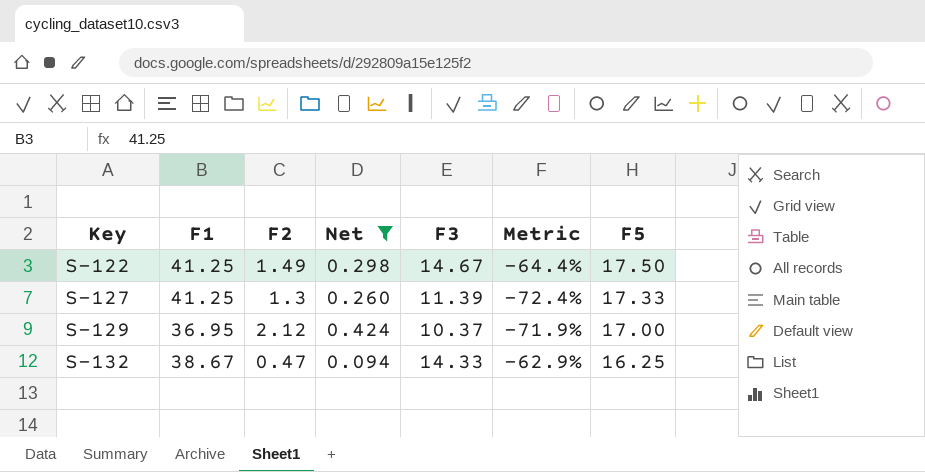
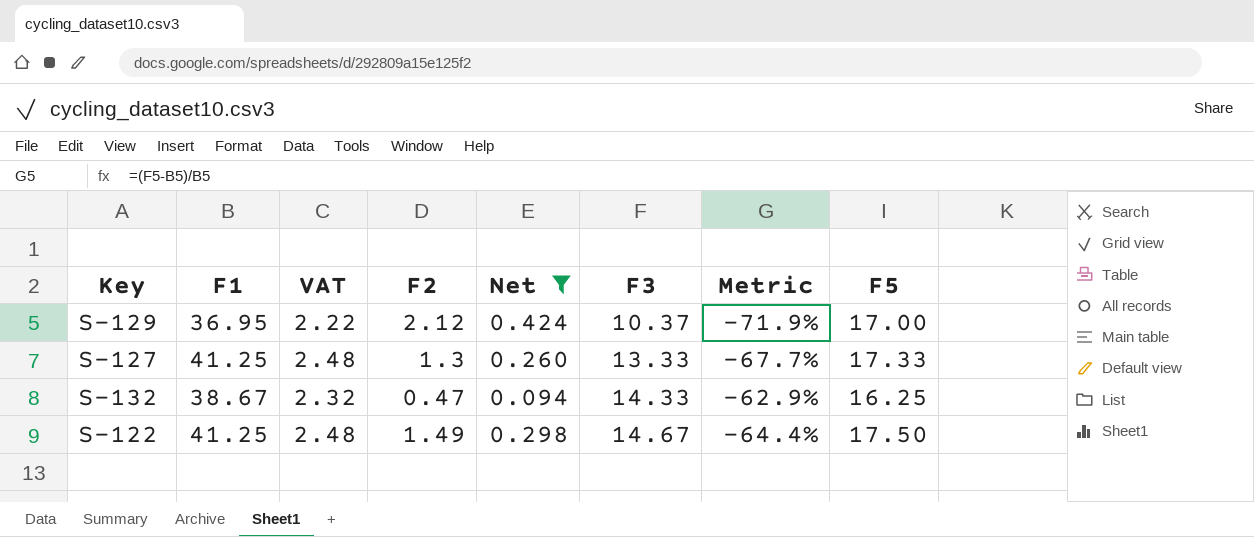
row order: Key ascending -> F3 ascending
column VAT | formula: none -> [F1] * 0.06
S-127 | F3: 11.39 -> 13.33
S-127 | Metric: -72.4% -> -67.7%

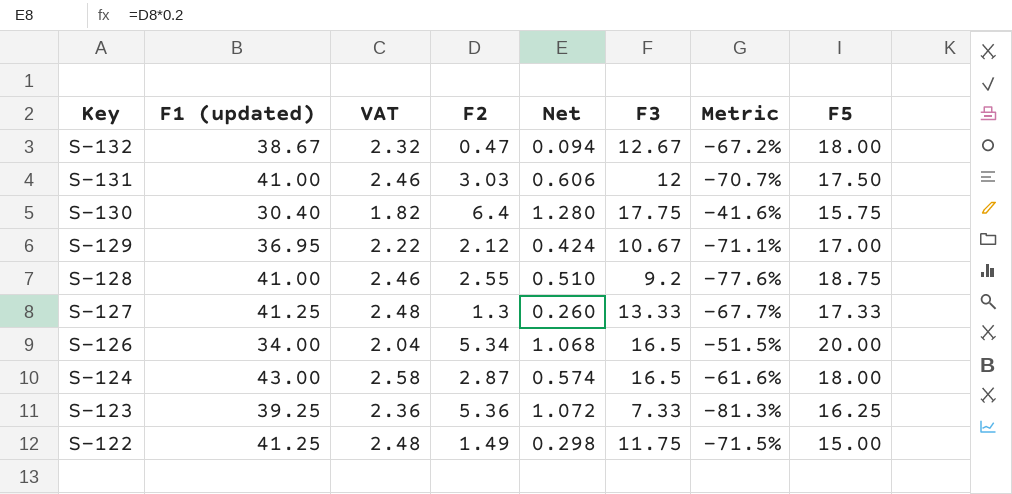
filter: Net <= 0.424 -> none
row order: F3 ascending -> Key descending
column name: F1 -> F1 (updated)
S-132 | F3: 14.33 -> 12.67
S-132 | Metric: -62.9% -> -67.2%
S-132 | F5: 16.25 -> 18.00
S-129 | F3: 10.37 -> 10.67
S-129 | Metric: -71.9% -> -71.1%
S-122 | F3: 14.67 -> 11.75
S-122 | Metric: -64.4% -> -71.5%
S-122 | F5: 17.50 -> 15.00

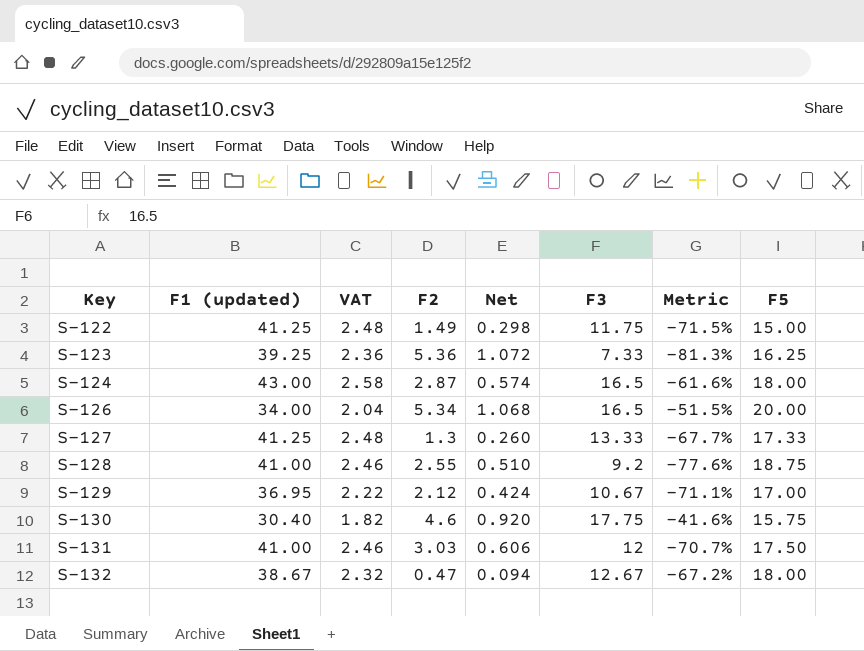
row order: Key descending -> Key ascending
S-130 | F2: 6.4 -> 4.6
S-130 | Net: 1.280 -> 0.920

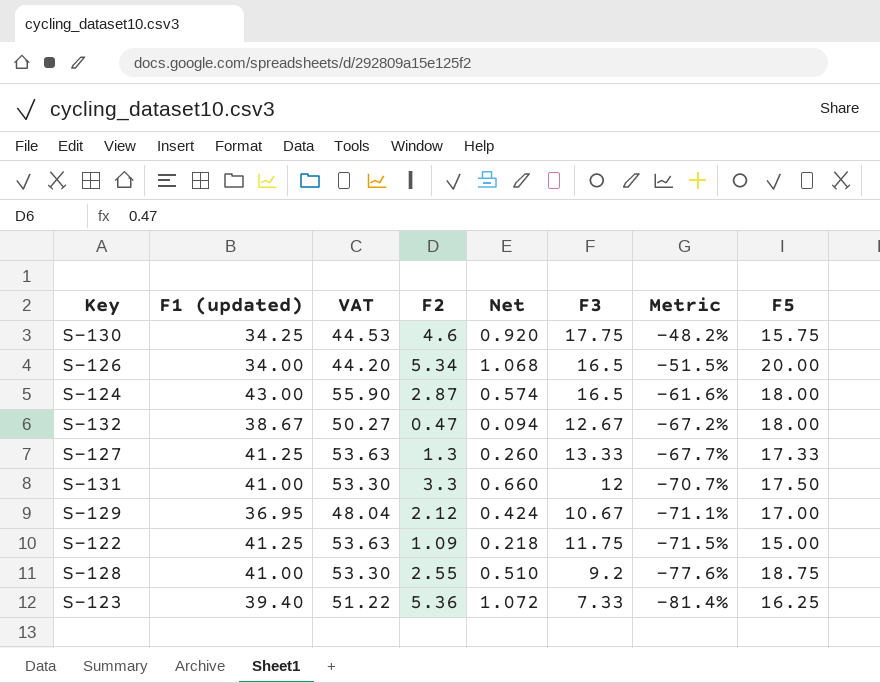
row order: Key ascending -> Metric descending
column VAT | formula: [F1 (updated)] * 0.06 -> [F1 (updated)] * 1.3
S-130 | F1 (updated): 30.40 -> 34.25
S-130 | Metric: -41.6% -> -48.2%
S-131 | F2: 3.03 -> 3.3
S-131 | Net: 0.606 -> 0.660
S-122 | F2: 1.49 -> 1.09
S-122 | Net: 0.298 -> 0.218
S-123 | F1 (updated): 39.25 -> 39.40
S-123 | Metric: -81.3% -> -81.4%

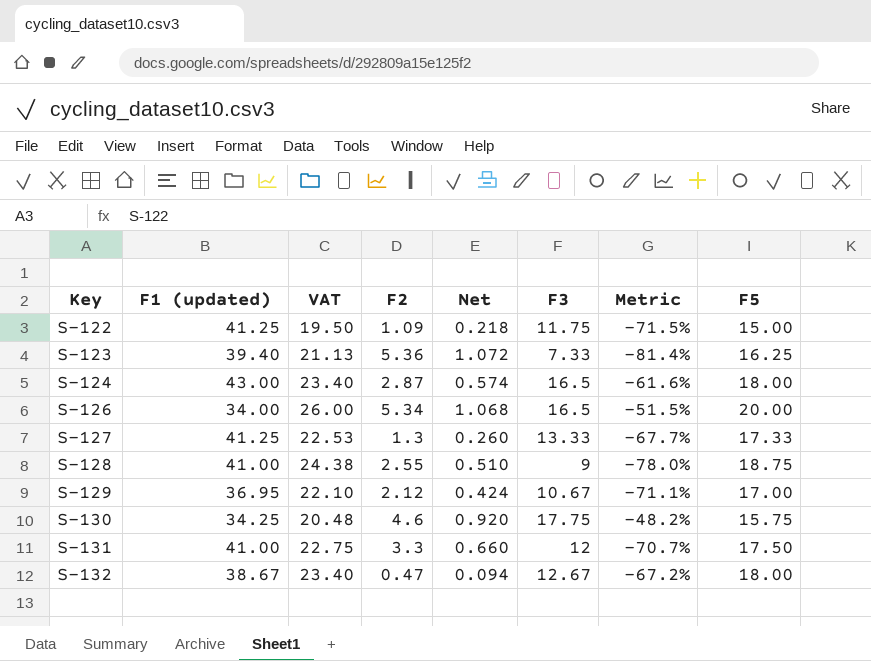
row order: Metric descending -> Key ascending
column VAT | formula: [F1 (updated)] * 1.3 -> [F5] * 1.3
S-128 | F3: 9.2 -> 9
S-128 | Metric: -77.6% -> -78.0%

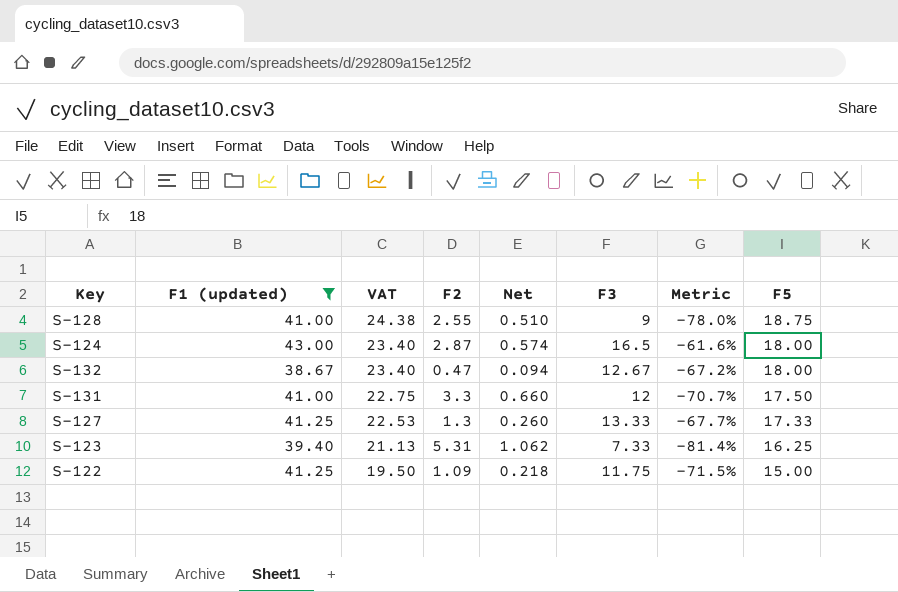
filter: none -> F1 (updated) >= 38.67
row order: Key ascending -> VAT descending
S-123 | F2: 5.36 -> 5.31
S-123 | Net: 1.072 -> 1.062

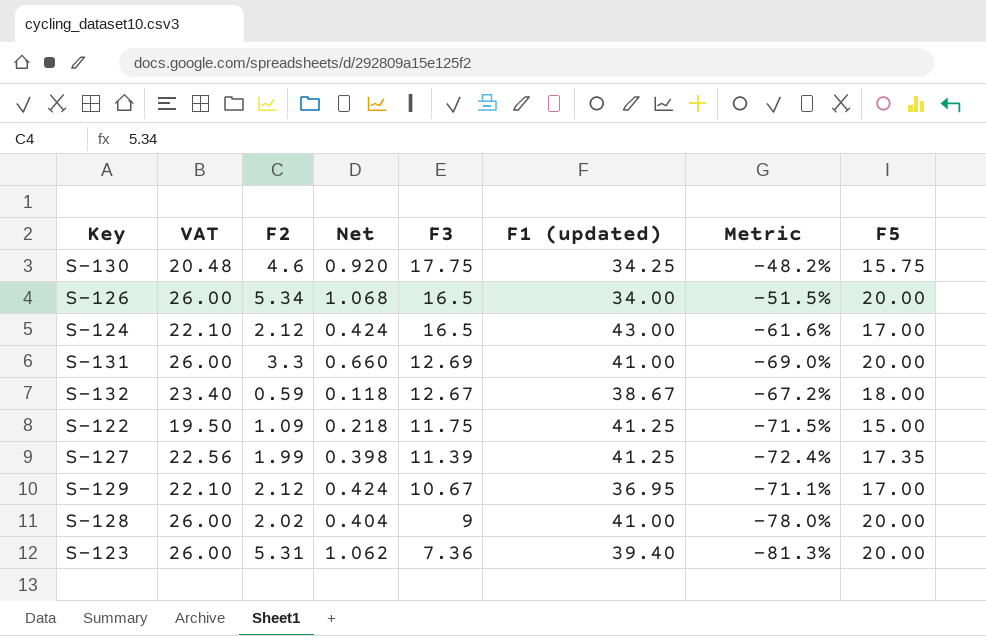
filter: F1 (updated) >= 38.67 -> none
row order: VAT descending -> F3 descending
column F1 (updated) | position: 2 -> 6
S-124 | VAT: 23.40 -> 22.10
S-124 | F2: 2.87 -> 2.12
S-124 | Net: 0.574 -> 0.424
S-124 | F5: 18.00 -> 17.00
S-131 | VAT: 22.75 -> 26.00
S-131 | F3: 12 -> 12.69
S-131 | Metric: -70.7% -> -69.0%
S-131 | F5: 17.50 -> 20.00
S-132 | F2: 0.47 -> 0.59
S-132 | Net: 0.094 -> 0.118
S-127 | VAT: 22.53 -> 22.56
S-127 | F2: 1.3 -> 1.99
S-127 | Net: 0.260 -> 0.398
S-127 | F3: 13.33 -> 11.39
S-127 | Metric: -67.7% -> -72.4%
S-127 | F5: 17.33 -> 17.35
S-128 | VAT: 24.38 -> 26.00
S-128 | F2: 2.55 -> 2.02
S-128 | Net: 0.510 -> 0.404
S-128 | F5: 18.75 -> 20.00
S-123 | VAT: 21.13 -> 26.00
S-123 | F3: 7.33 -> 7.36
S-123 | Metric: -81.4% -> -81.3%
S-123 | F5: 16.25 -> 20.00

